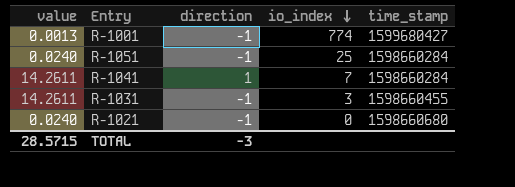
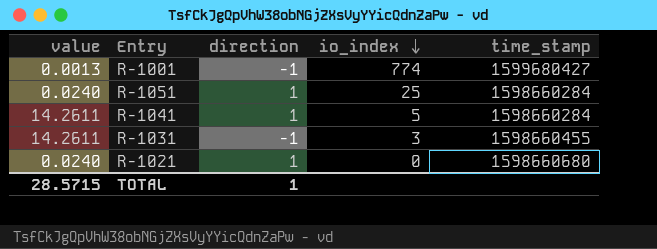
R-1051 | direction: -1 -> 1
R-1041 | io_index: 7 -> 5
R-1021 | direction: -1 -> 1
TOTAL | direction: -3 -> 1

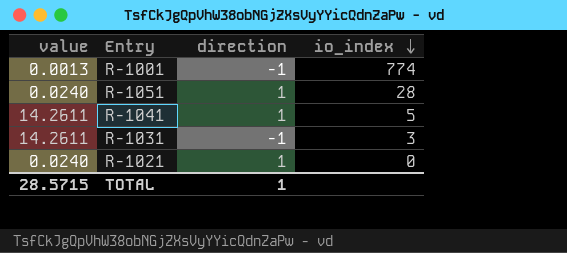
column time_stamp | position: 5 -> none
R-1051 | io_index: 25 -> 28

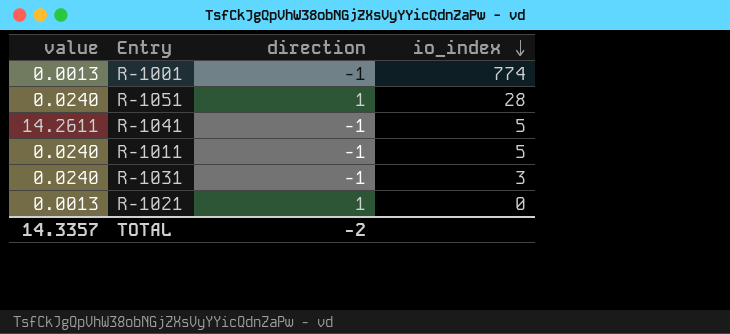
R-1041 | direction: 1 -> -1
row R-1011: none -> 0.0240 | -1 | 5
R-1031 | value: 14.2611 -> 0.0240
R-1021 | value: 0.0240 -> 0.0013
TOTAL | value: 28.5715 -> 14.3357
TOTAL | direction: 1 -> -2

